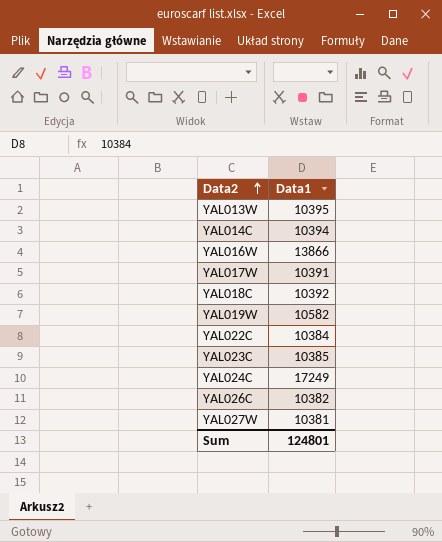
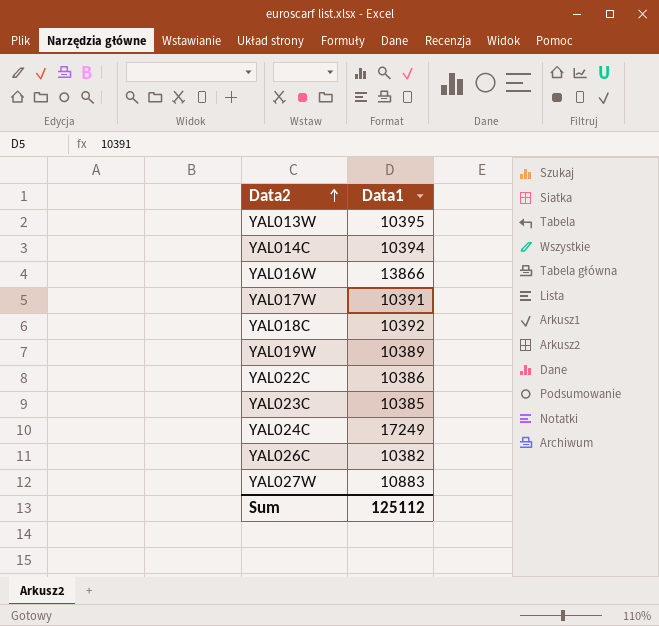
YAL019W | Data1: 10582 -> 10389
YAL022C | Data1: 10384 -> 10386
YAL027W | Data1: 10381 -> 10883
Sum | Data1: 124801 -> 125112

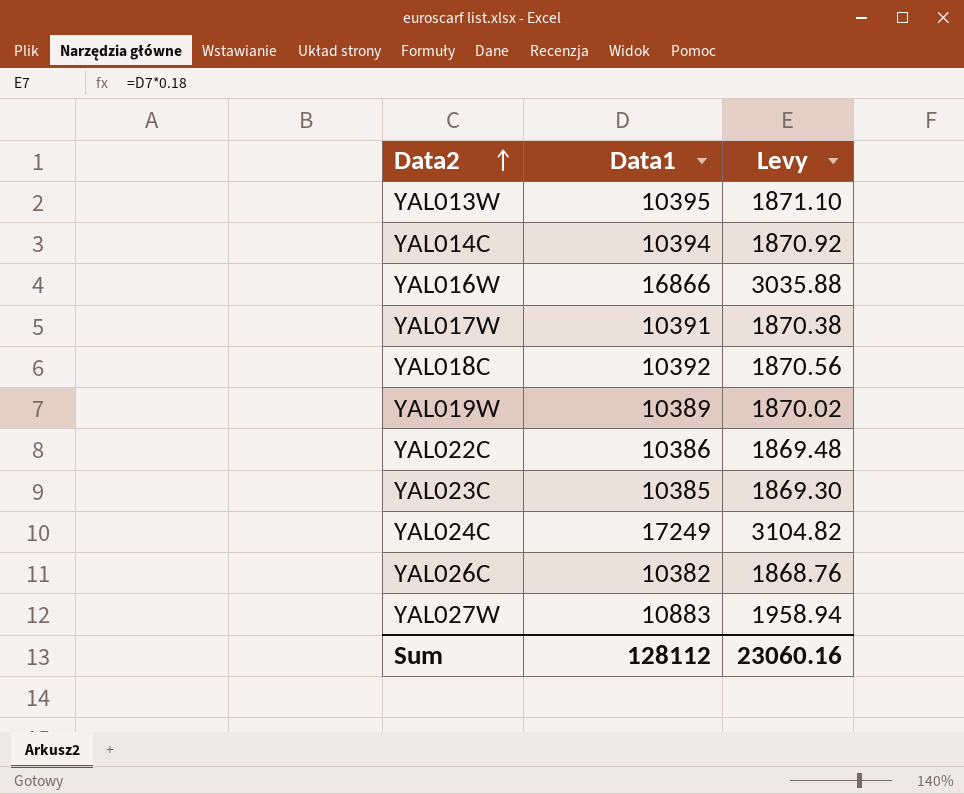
column Levy | formula: none -> [Data1] * 0.18
YAL016W | Data1: 13866 -> 16866
Sum | Data1: 125112 -> 128112

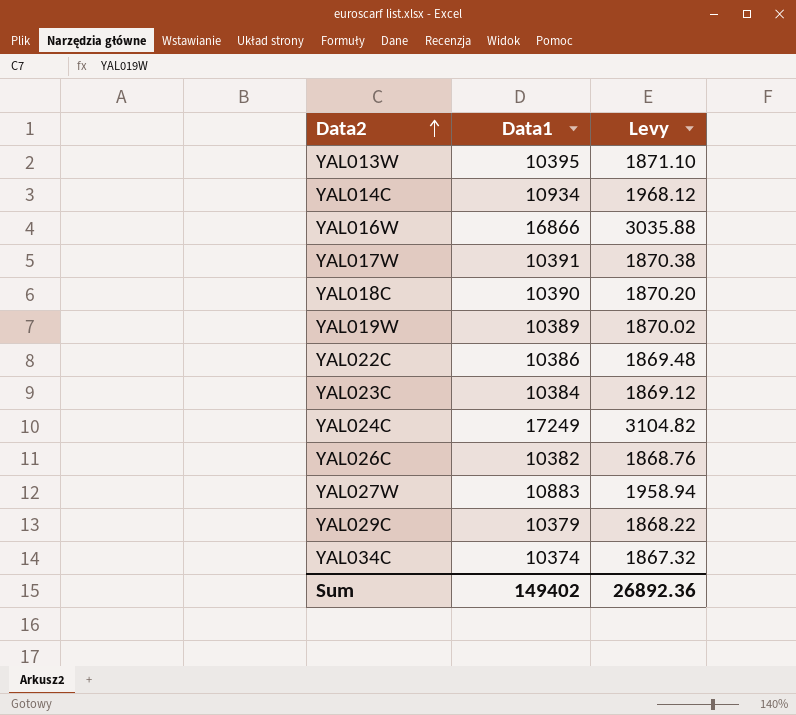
YAL014C | Data1: 10394 -> 10934
YAL014C | Levy: 1870.92 -> 1968.12
YAL018C | Data1: 10392 -> 10390
YAL018C | Levy: 1870.56 -> 1870.20
YAL023C | Data1: 10385 -> 10384
YAL023C | Levy: 1869.30 -> 1869.12
row YAL029C: none -> 10379 | 1868.22
row YAL034C: none -> 10374 | 1867.32
Sum | Data1: 128112 -> 149402
Sum | Levy: 23060.16 -> 26892.36

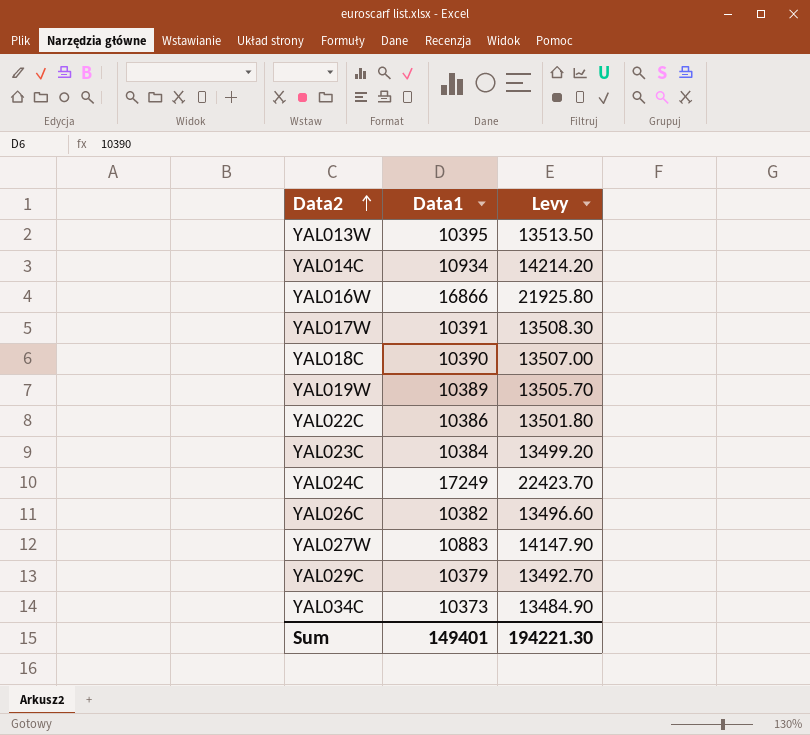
column Levy | formula: [Data1] * 0.18 -> [Data1] * 1.3
YAL034C | Data1: 10374 -> 10373
Sum | Data1: 149402 -> 149401
Sum | Levy: 26892.36 -> 194221.30

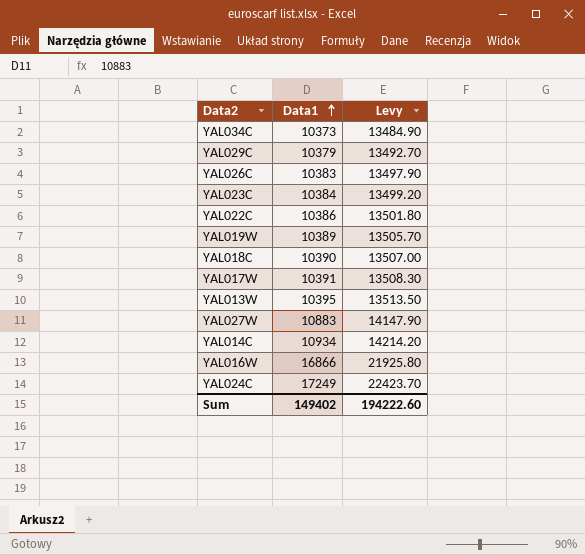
row order: Data2 ascending -> Data1 ascending
YAL026C | Data1: 10382 -> 10383
YAL026C | Levy: 13496.60 -> 13497.90
Sum | Data1: 149401 -> 149402
Sum | Levy: 194221.30 -> 194222.60

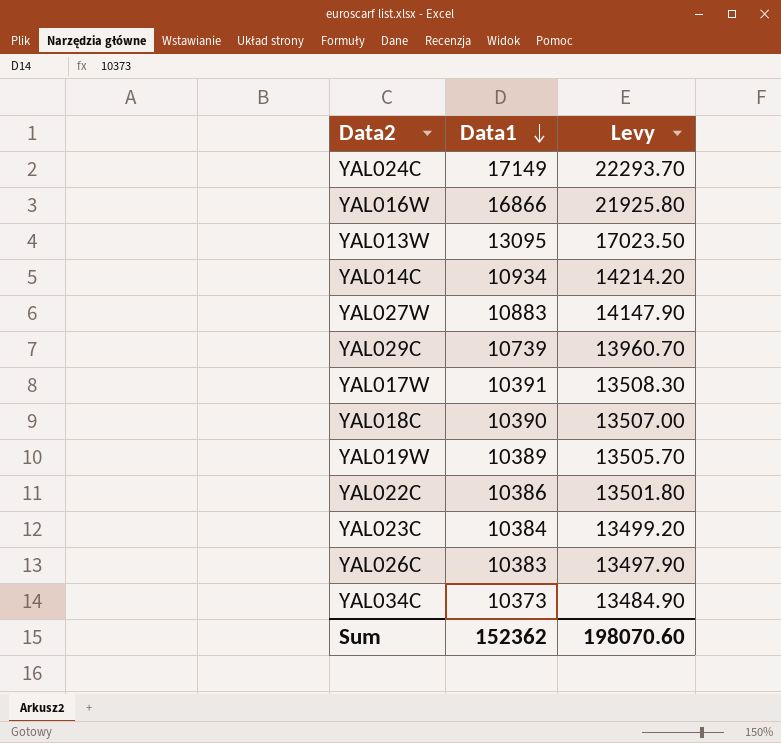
row order: Data1 ascending -> Data1 descending
YAL024C | Data1: 17249 -> 17149
YAL024C | Levy: 22423.70 -> 22293.70
YAL013W | Data1: 10395 -> 13095
YAL013W | Levy: 13513.50 -> 17023.50
YAL029C | Data1: 10379 -> 10739
YAL029C | Levy: 13492.70 -> 13960.70
Sum | Data1: 149402 -> 152362
Sum | Levy: 194222.60 -> 198070.60

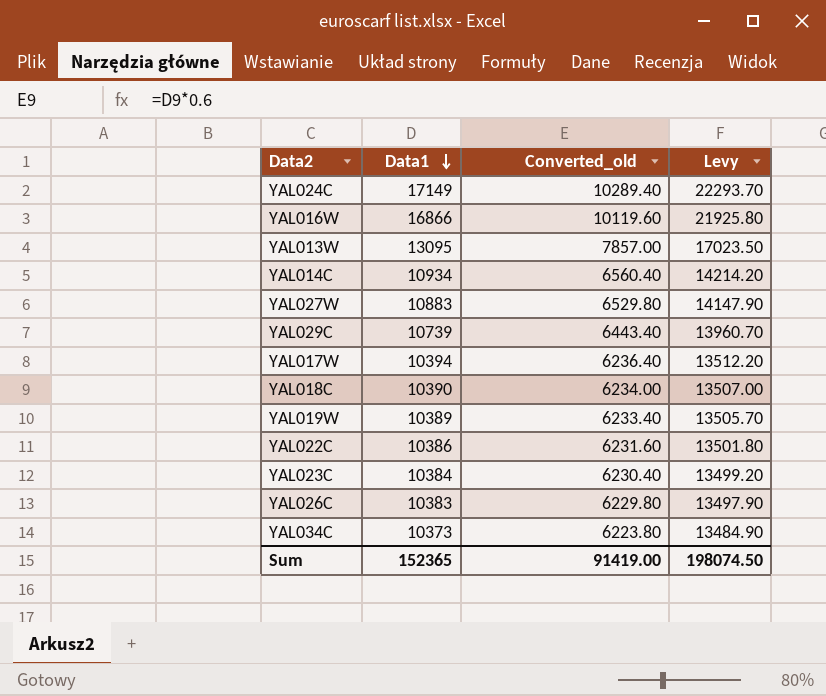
column Converted_old | formula: none -> [Data1] * 0.6
YAL017W | Data1: 10391 -> 10394
YAL017W | Levy: 13508.30 -> 13512.20
Sum | Data1: 152362 -> 152365
Sum | Levy: 198070.60 -> 198074.50

